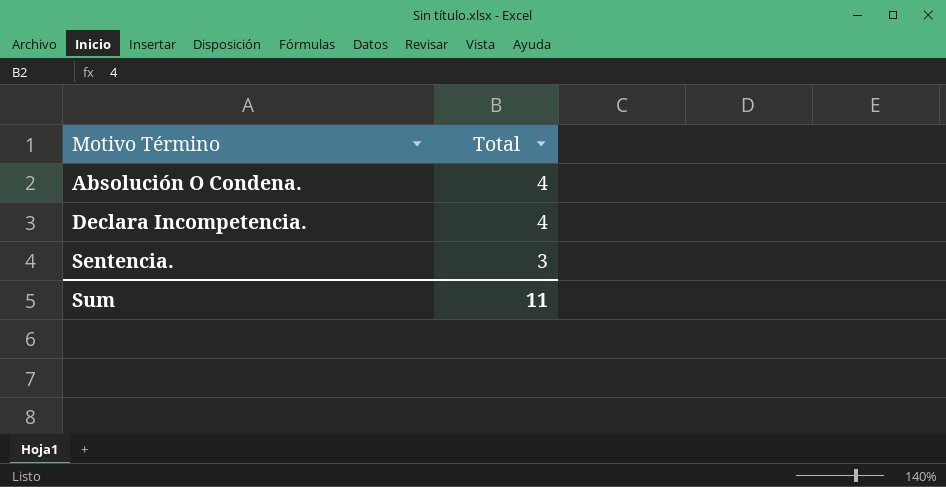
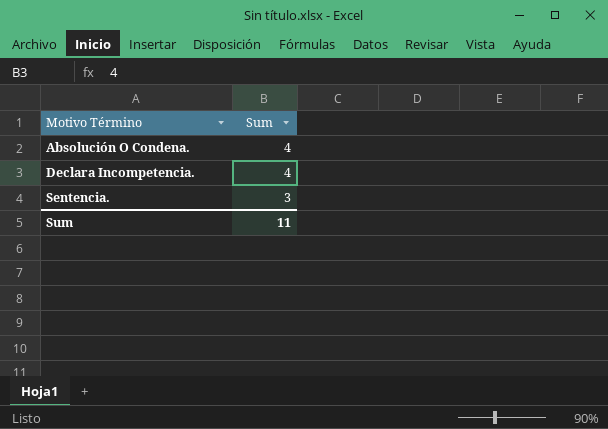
column name: Total -> Sum

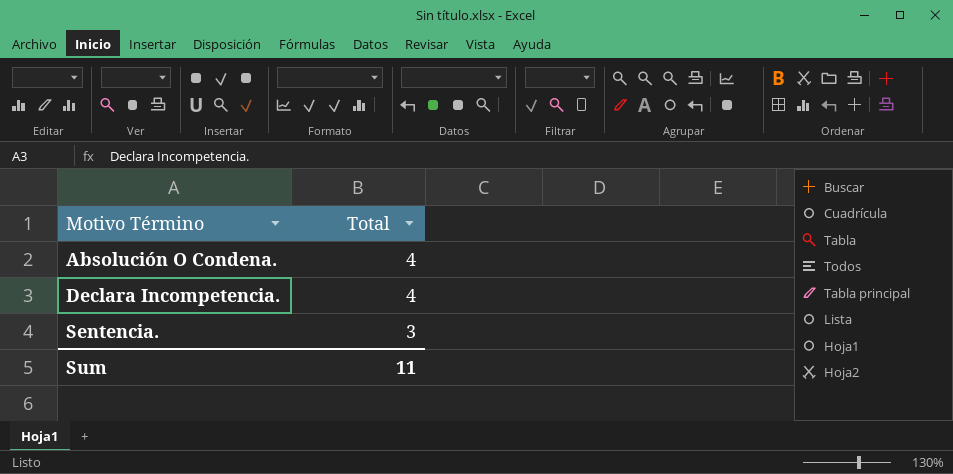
column name: Sum -> Total

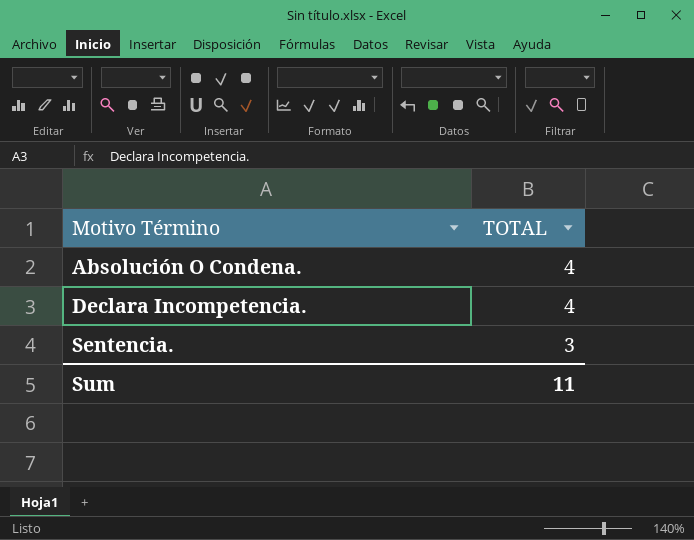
column name: Total -> TOTAL

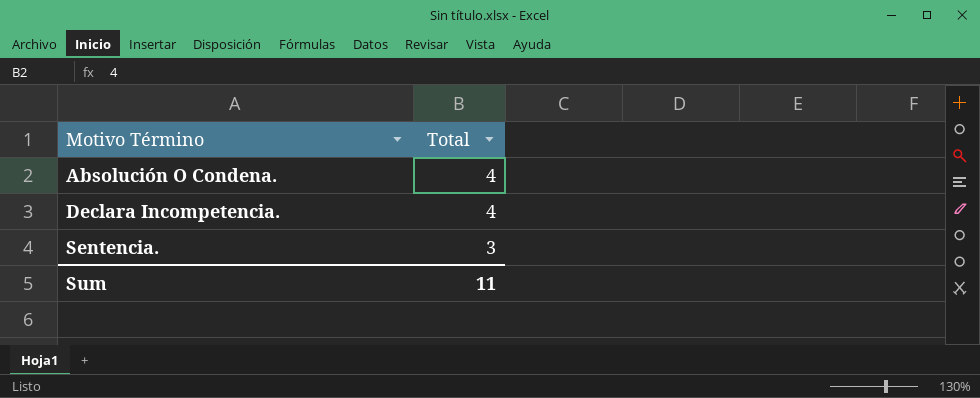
column name: TOTAL -> Total

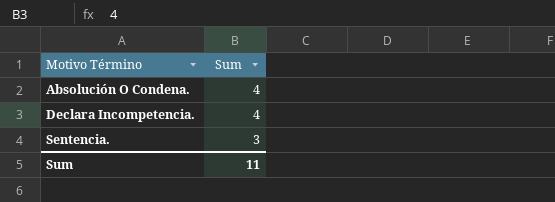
column name: Total -> Sum

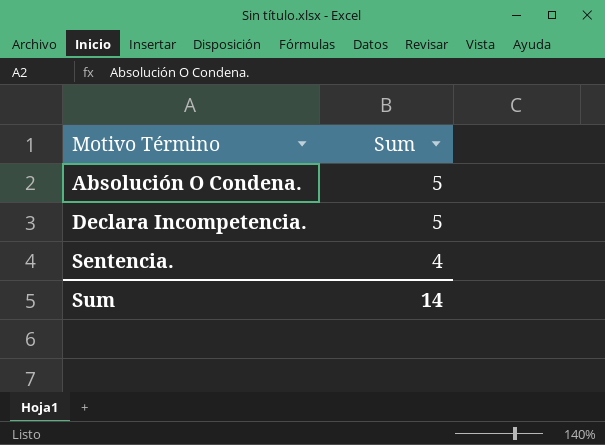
Absolución O Condena. | Sum: 4 -> 5
Declara Incompetencia. | Sum: 4 -> 5
Sentencia. | Sum: 3 -> 4
Sum | Sum: 11 -> 14

